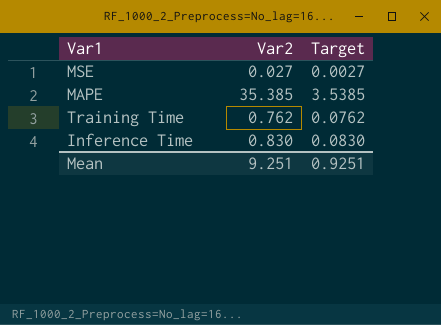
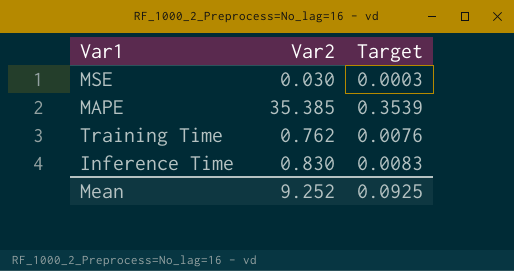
column Target | formula: [Var2] * 0.1 -> [Var2] * 0.01
MSE | Var2: 0.027 -> 0.030
Mean | Var2: 9.251 -> 9.252
Mean | Target: 0.9251 -> 0.0925

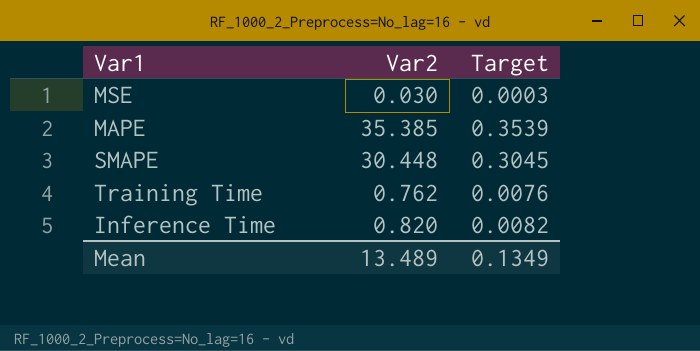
row SMAPE: none -> 30.448 | 0.3045
Inference Time | Var2: 0.830 -> 0.820
Inference Time | Target: 0.0083 -> 0.0082
Mean | Var2: 9.252 -> 13.489
Mean | Target: 0.0925 -> 0.1349

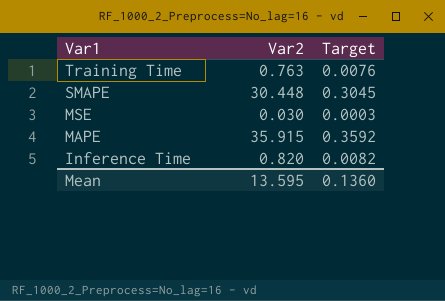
row order: none -> Var1 descending
Training Time | Var2: 0.762 -> 0.763
MAPE | Var2: 35.385 -> 35.915
MAPE | Target: 0.3539 -> 0.3592
Mean | Var2: 13.489 -> 13.595
Mean | Target: 0.1349 -> 0.1360

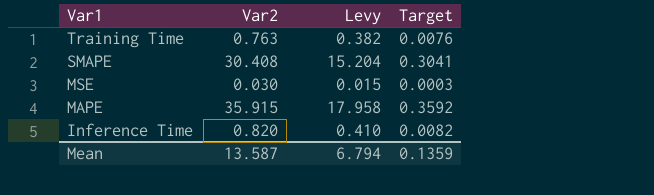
column Levy | formula: none -> [Var2] * 0.5
SMAPE | Var2: 30.448 -> 30.408
SMAPE | Target: 0.3045 -> 0.3041
Mean | Var2: 13.595 -> 13.587
Mean | Target: 0.1360 -> 0.1359

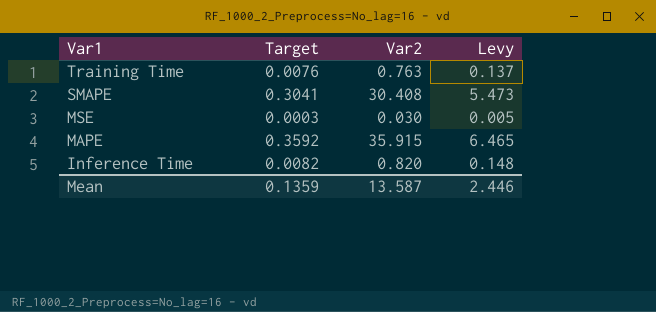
column Target | position: 4 -> 2
column Levy | formula: [Var2] * 0.5 -> [Var2] * 0.18
Mean | Levy: 6.794 -> 2.446

